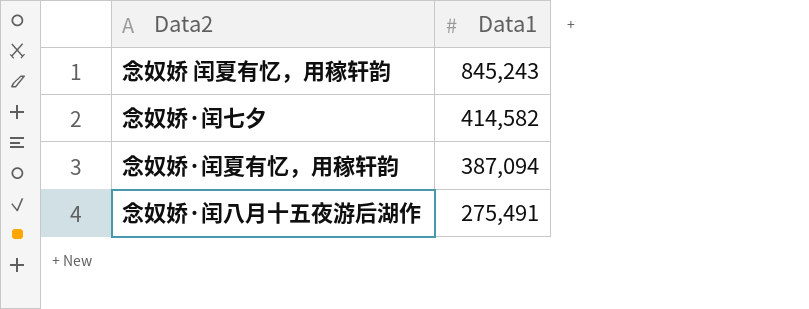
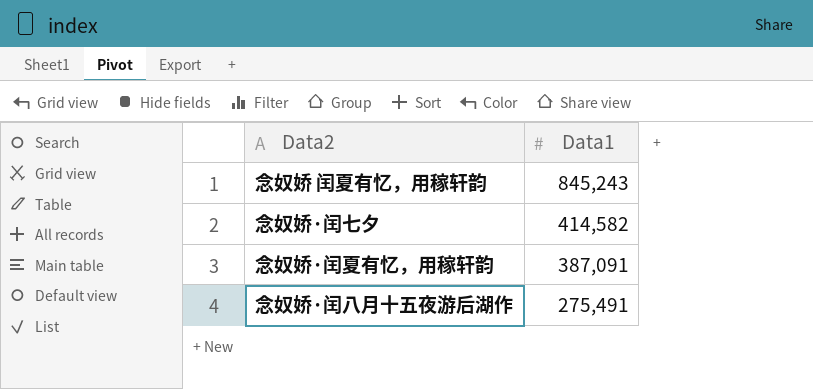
念奴娇·闰夏有忆，用稼轩韵 | Data1: 387,094 -> 387,091

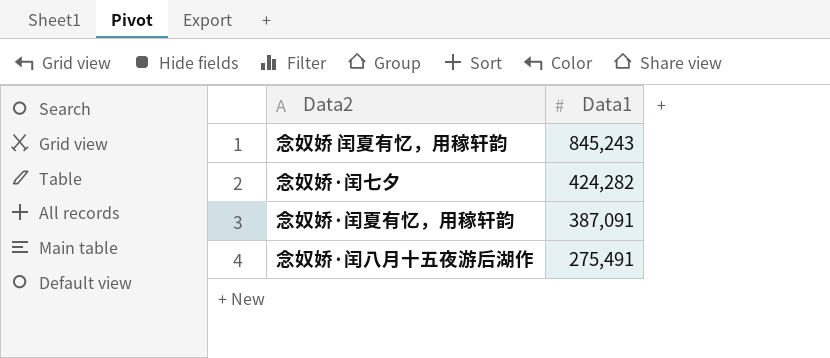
念奴娇·闰七夕 | Data1: 414,582 -> 424,282

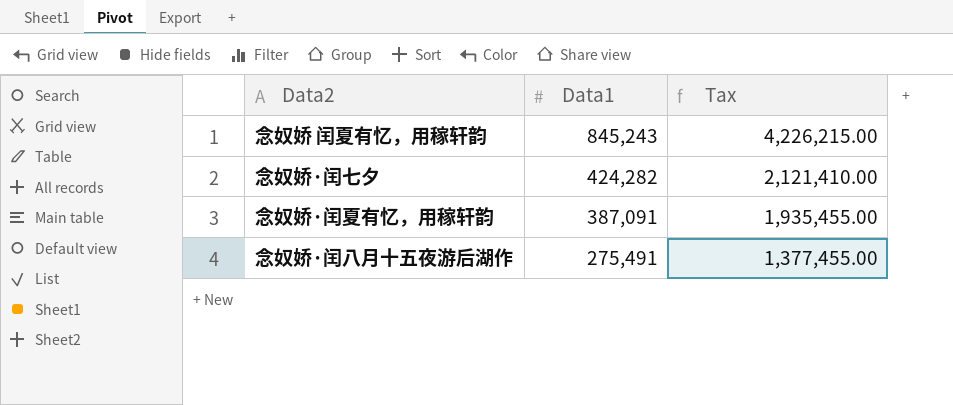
column Tax | formula: none -> [Data1] * 5

